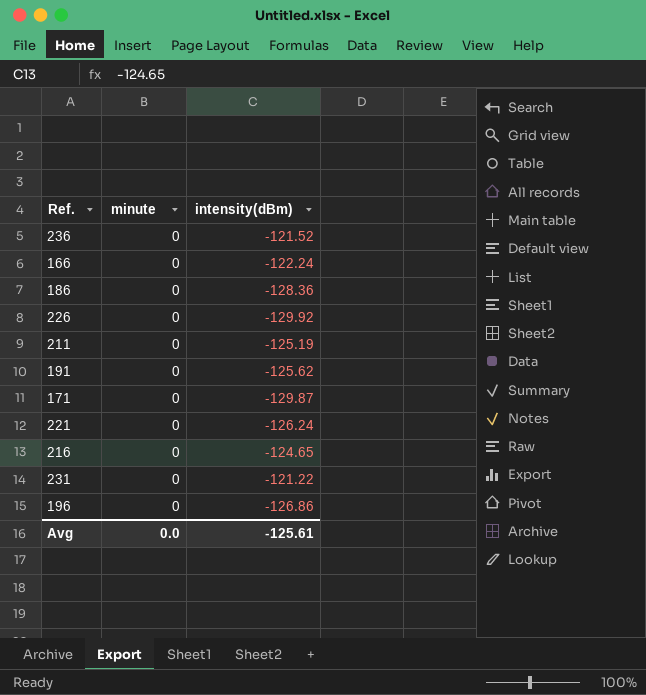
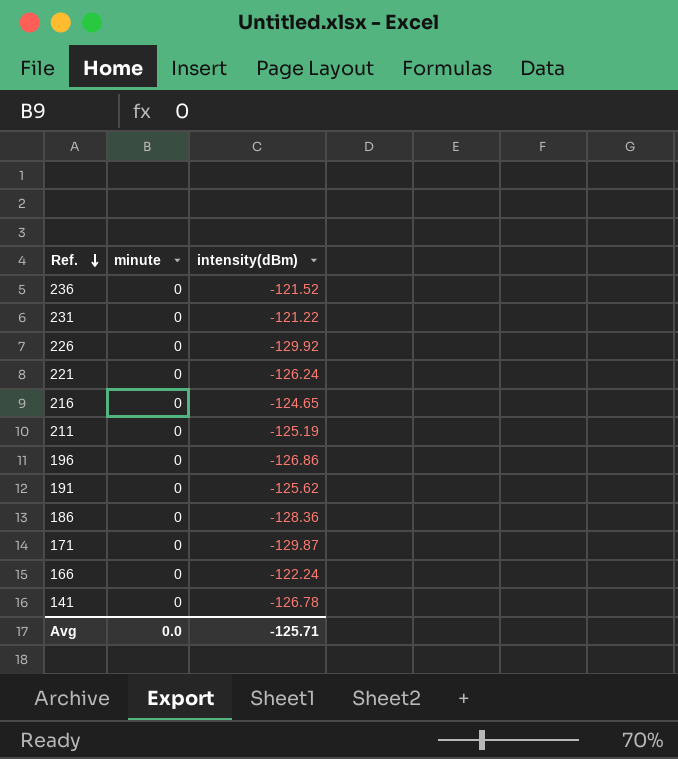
row order: none -> Ref. descending
row 141: none -> 0 | -126.78
Avg | intensity(dBm): -125.61 -> -125.71

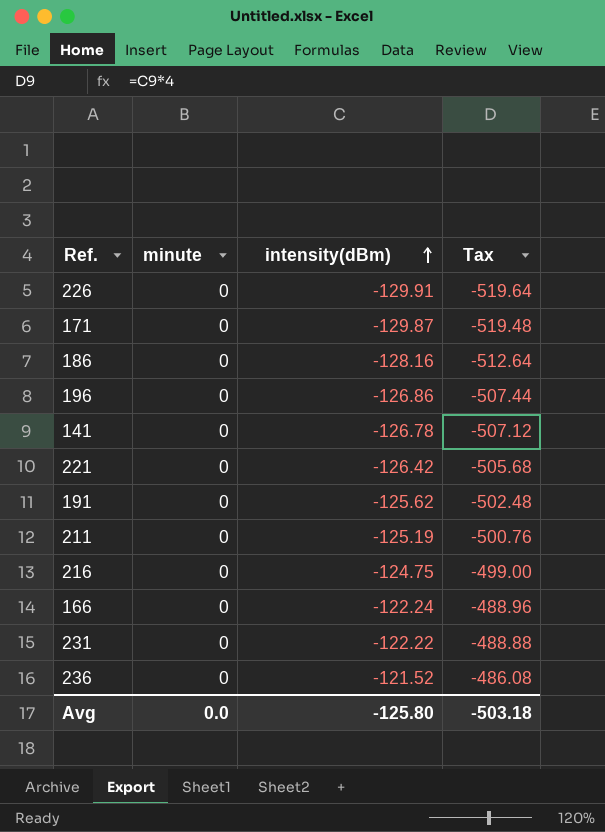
row order: Ref. descending -> intensity(dBm) ascending
column Tax | formula: none -> [intensity(dBm)] * 4
226 | intensity(dBm): -129.92 -> -129.91
186 | intensity(dBm): -128.36 -> -128.16
221 | intensity(dBm): -126.24 -> -126.42
216 | intensity(dBm): -124.65 -> -124.75
231 | intensity(dBm): -121.22 -> -122.22
Avg | intensity(dBm): -125.71 -> -125.80

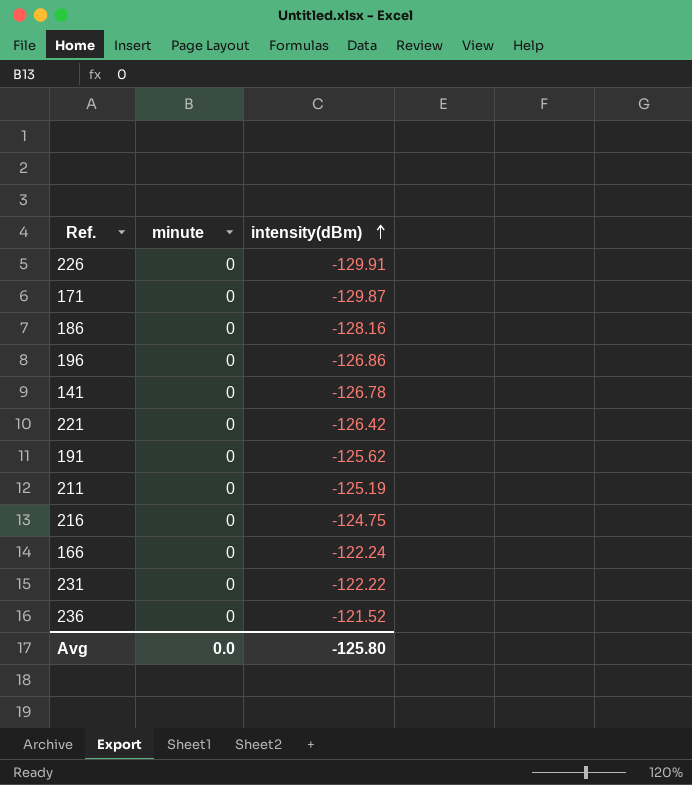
column Tax | formula: [intensity(dBm)] * 4 -> none

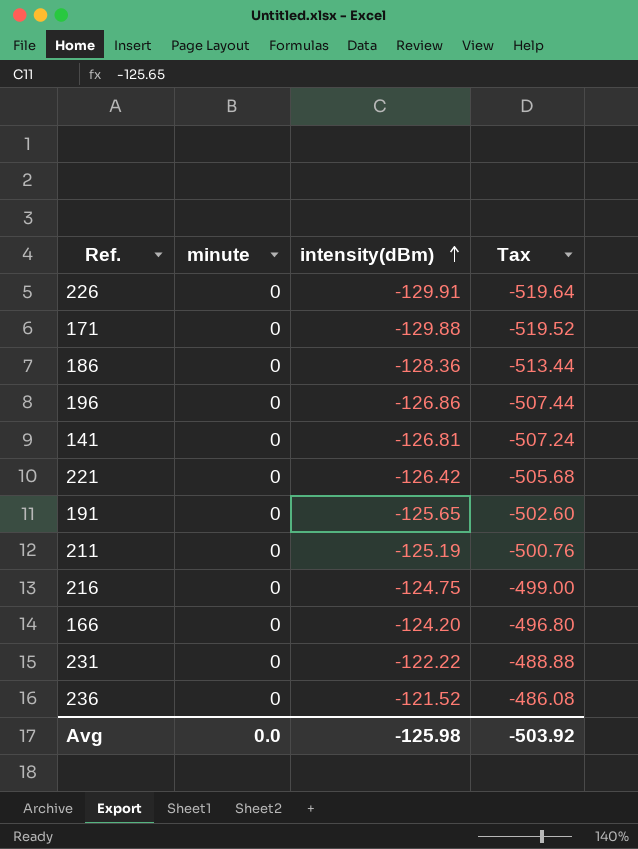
column Tax | formula: none -> [intensity(dBm)] * 4
171 | intensity(dBm): -129.87 -> -129.88
186 | intensity(dBm): -128.16 -> -128.36
141 | intensity(dBm): -126.78 -> -126.81
191 | intensity(dBm): -125.62 -> -125.65
166 | intensity(dBm): -122.24 -> -124.20
Avg | intensity(dBm): -125.80 -> -125.98

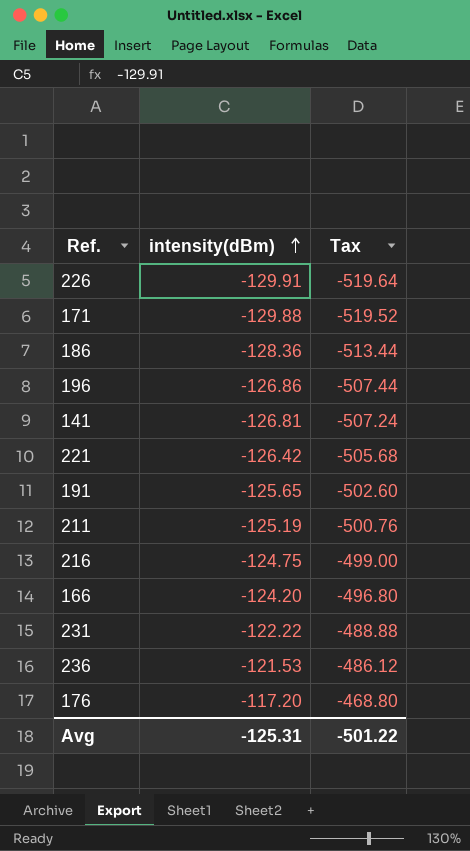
column minute | position: 2 -> none
236 | intensity(dBm): -121.52 -> -121.53
236 | Tax: -486.08 -> -486.12
row 176: none -> -117.20 | -468.80
Avg | intensity(dBm): -125.98 -> -125.31
Avg | Tax: -503.92 -> -501.22

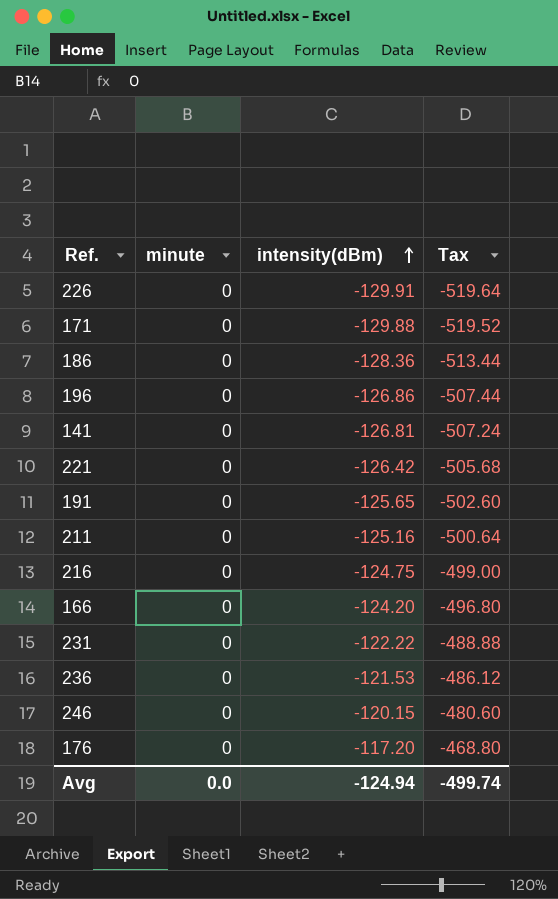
column minute | position: none -> 2
211 | intensity(dBm): -125.19 -> -125.16
211 | Tax: -500.76 -> -500.64
row 246: none -> 0 | -120.15 | -480.60
Avg | intensity(dBm): -125.31 -> -124.94
Avg | Tax: -501.22 -> -499.74

